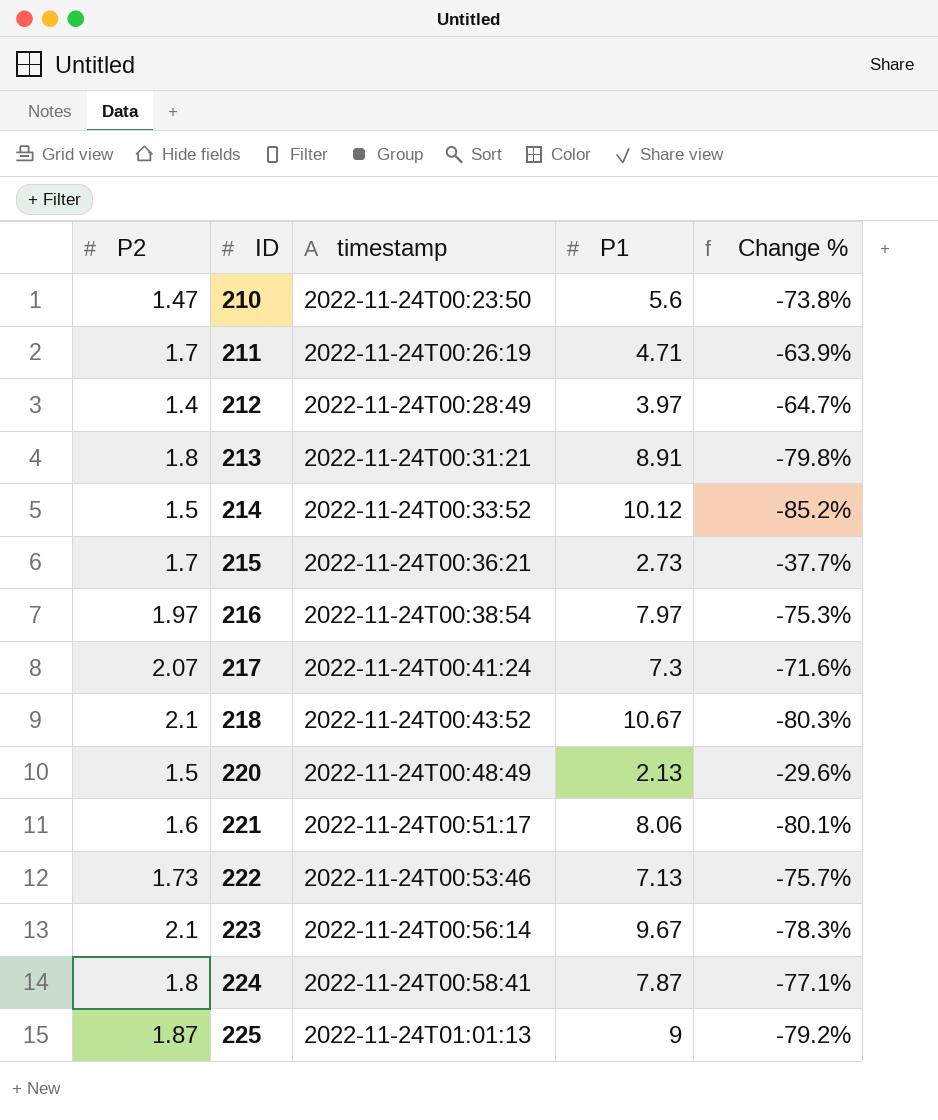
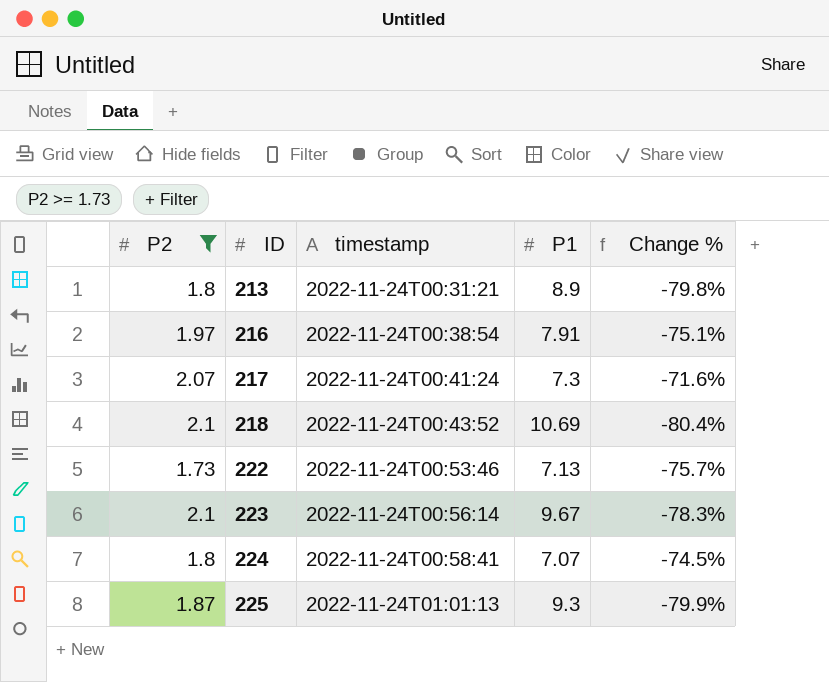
filter: none -> P2 >= 1.73
213 | P1: 8.91 -> 8.9
216 | P1: 7.97 -> 7.91
216 | Change %: -75.3% -> -75.1%
218 | P1: 10.67 -> 10.69
218 | Change %: -80.3% -> -80.4%
224 | P1: 7.87 -> 7.07
224 | Change %: -77.1% -> -74.5%
225 | P1: 9 -> 9.3
225 | Change %: -79.2% -> -79.9%

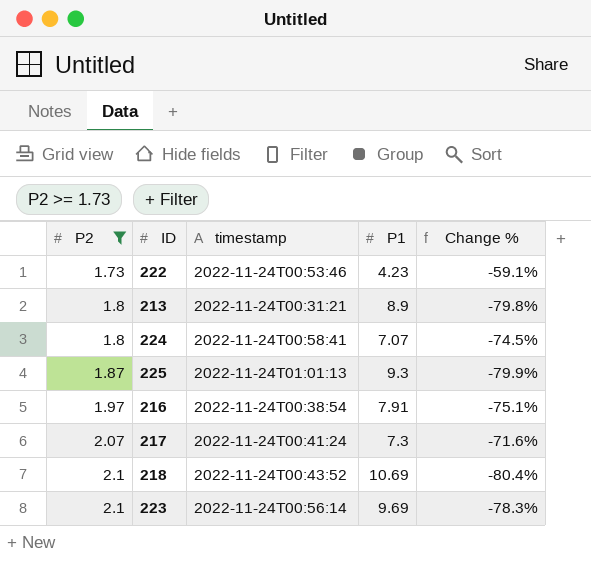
row order: ID ascending -> P2 ascending
222 | P1: 7.13 -> 4.23
222 | Change %: -75.7% -> -59.1%
223 | P1: 9.67 -> 9.69

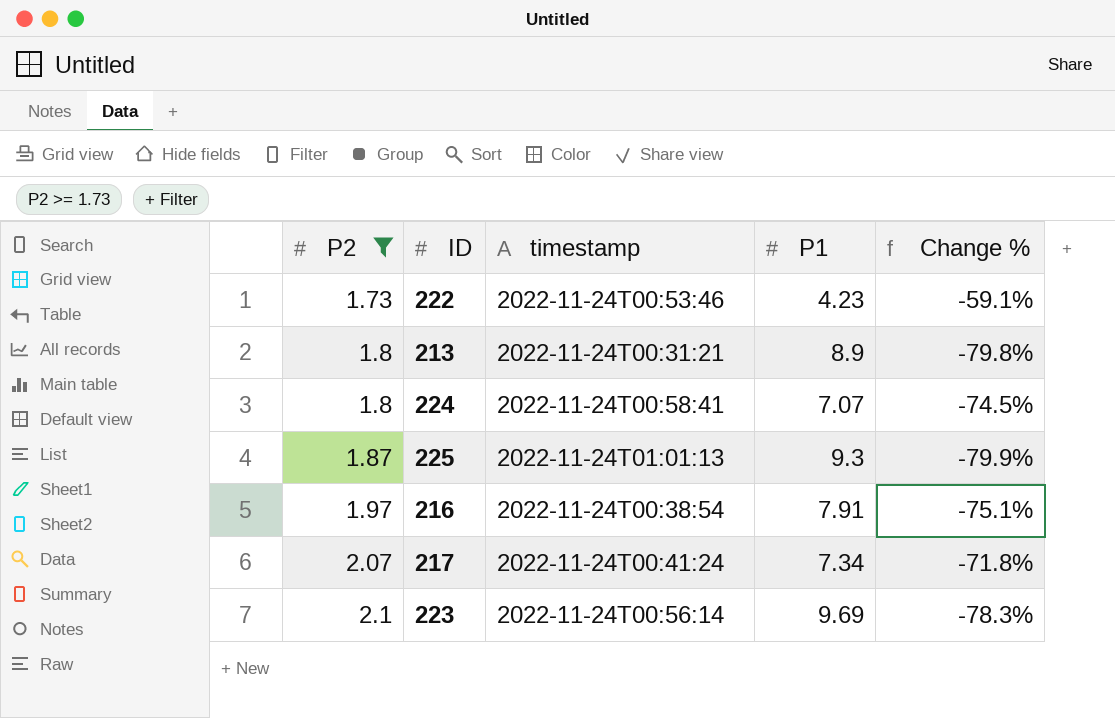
row 218: 2.1 | 2022-11-24T00:43:52 | 10.69 | -80.4% -> none
217 | P1: 7.3 -> 7.34
217 | Change %: -71.6% -> -71.8%

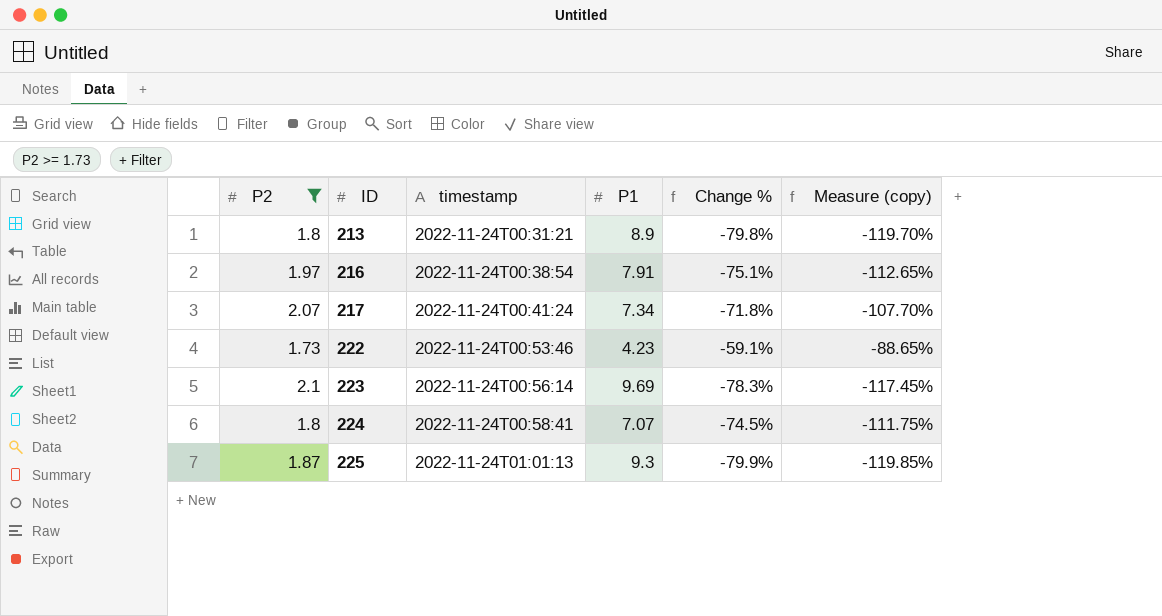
row order: P2 ascending -> ID ascending
column Measure (copy) | formula: none -> [Change %] * 1.5

